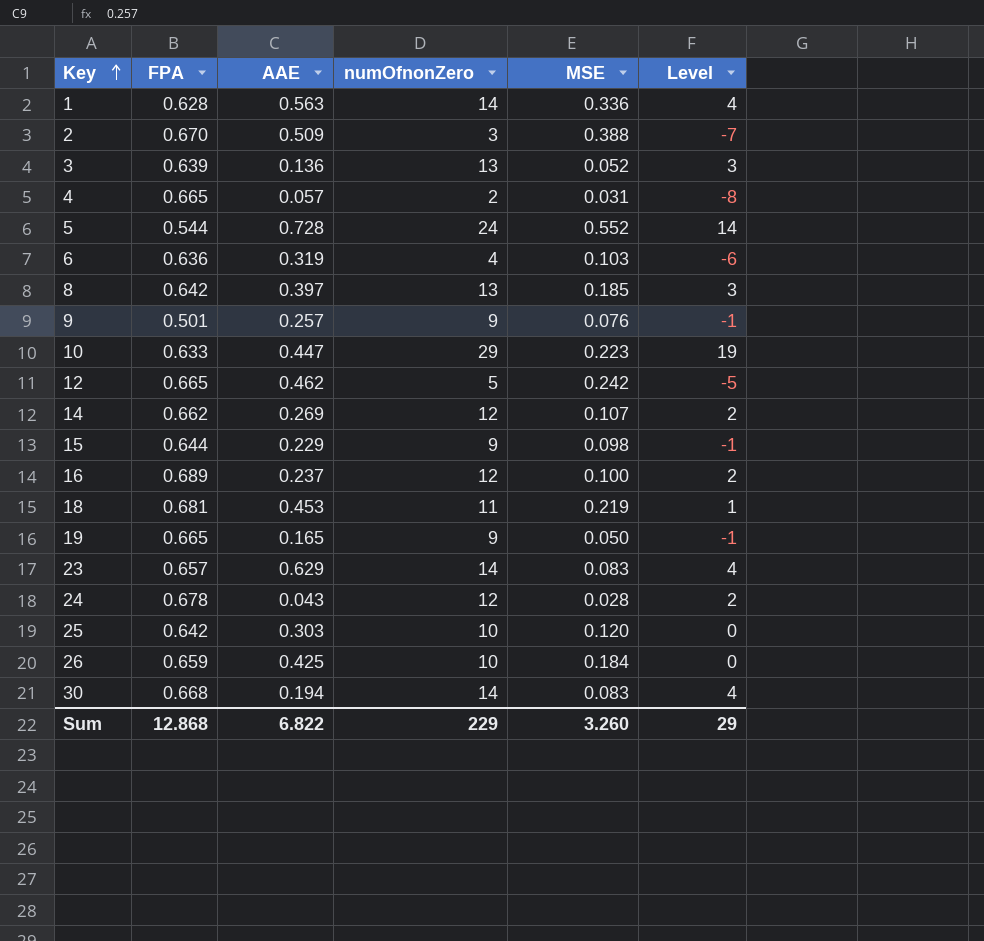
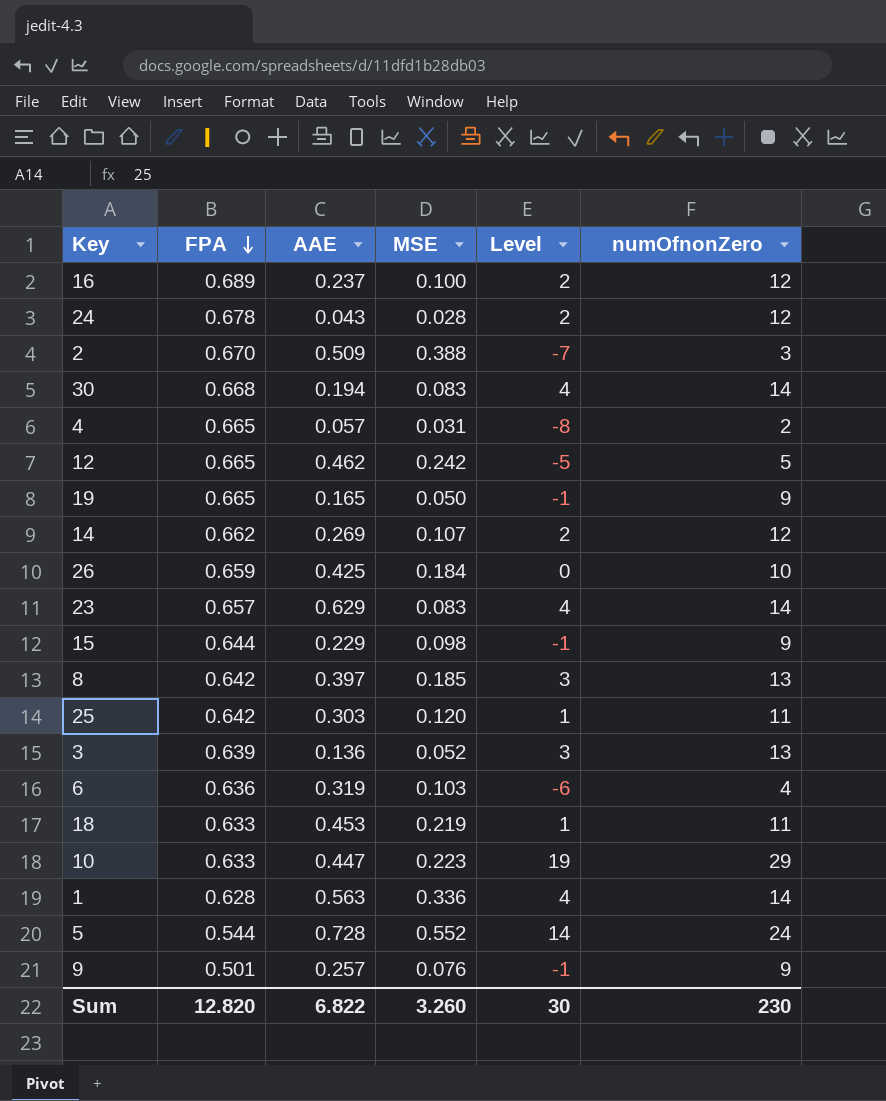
row order: Key ascending -> FPA descending
column numOfnonZero | position: 4 -> 6
25 | Level: 0 -> 1
25 | numOfnonZero: 10 -> 11
18 | FPA: 0.681 -> 0.633
Sum | FPA: 12.868 -> 12.820
Sum | Level: 29 -> 30
Sum | numOfnonZero: 229 -> 230

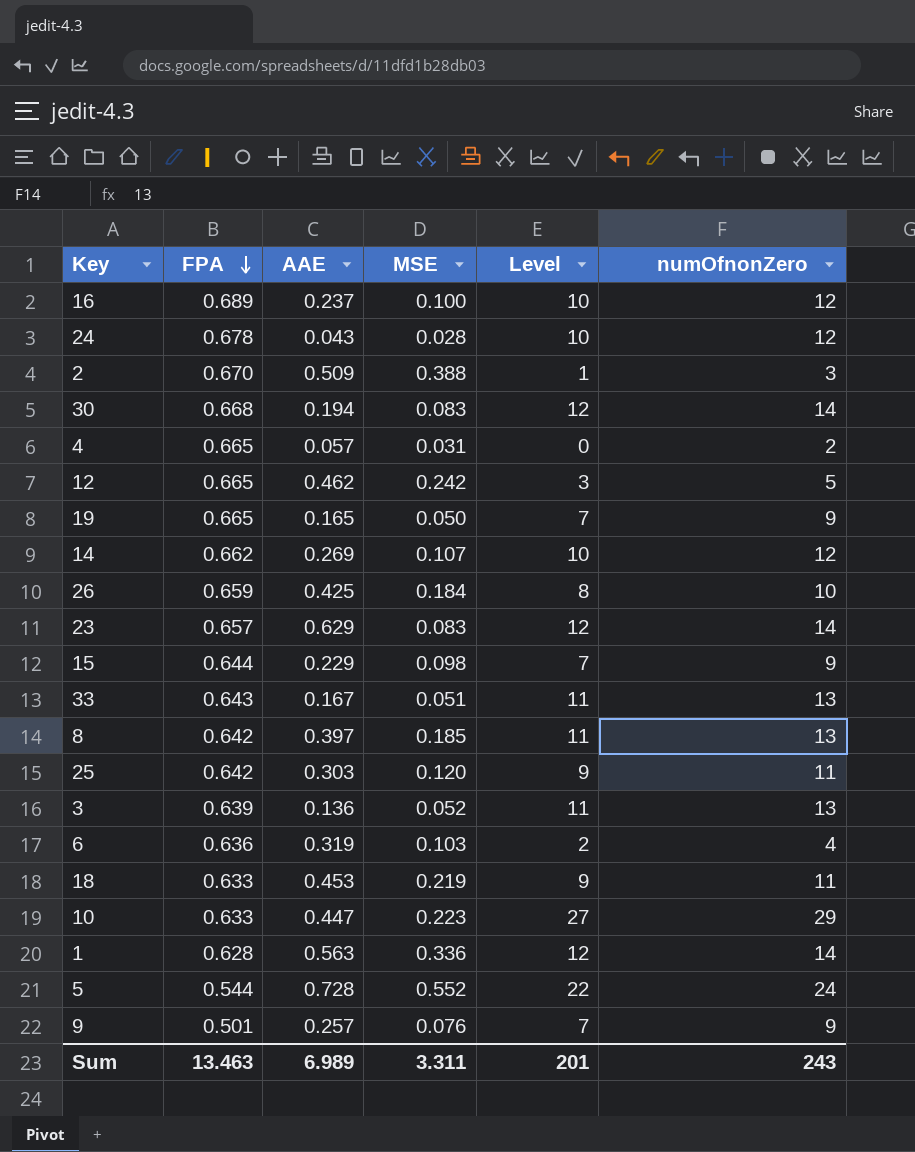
column Level | formula: [numOfnonZero] - 10 -> [numOfnonZero] - 2
row 33: none -> 0.643 | 0.167 | 0.051 | 11 | 13
Sum | FPA: 12.820 -> 13.463
Sum | AAE: 6.822 -> 6.989
Sum | MSE: 3.260 -> 3.311
Sum | Level: 30 -> 201
Sum | numOfnonZero: 230 -> 243

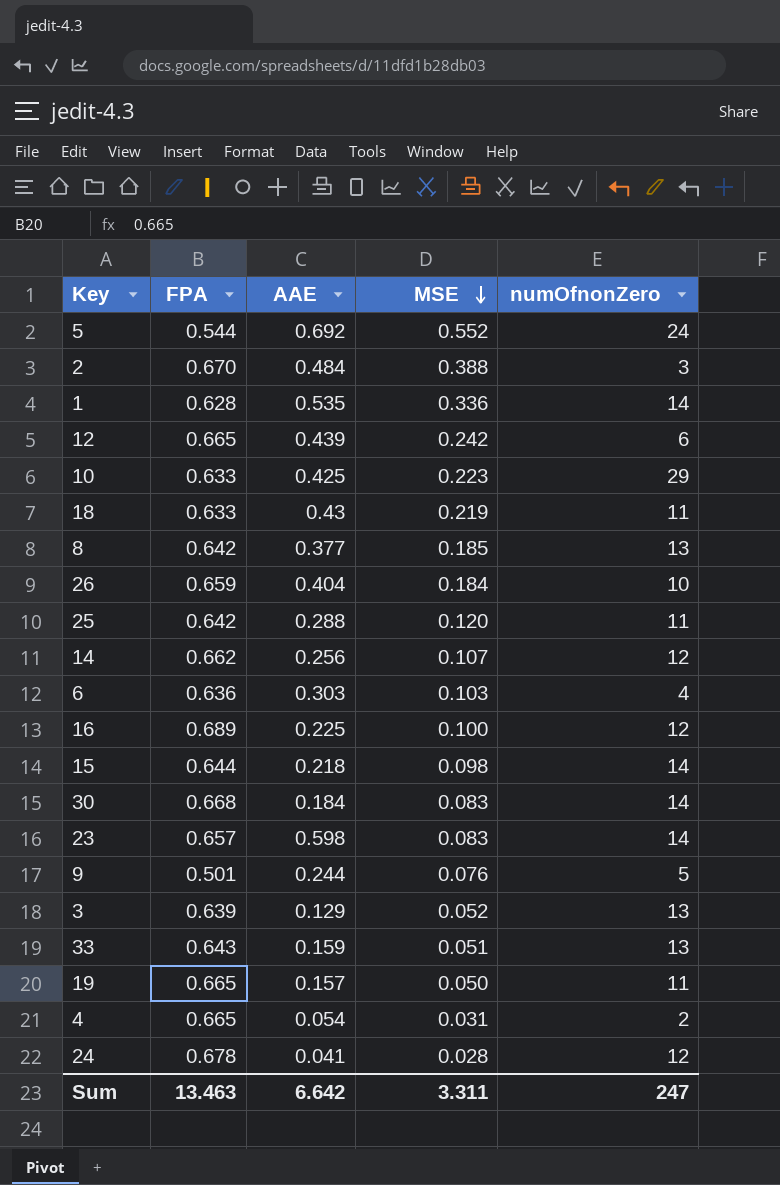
row order: FPA descending -> MSE descending
column Level | formula: [numOfnonZero] - 2 -> none
5 | AAE: 0.728 -> 0.692
2 | AAE: 0.509 -> 0.484
1 | AAE: 0.563 -> 0.535
12 | AAE: 0.462 -> 0.439
12 | numOfnonZero: 5 -> 6
10 | AAE: 0.447 -> 0.425
18 | AAE: 0.453 -> 0.43
8 | AAE: 0.397 -> 0.377
26 | AAE: 0.425 -> 0.404
25 | AAE: 0.303 -> 0.288
14 | AAE: 0.269 -> 0.256
6 | AAE: 0.319 -> 0.303
16 | AAE: 0.237 -> 0.225
15 | AAE: 0.229 -> 0.218
15 | numOfnonZero: 9 -> 14
30 | AAE: 0.194 -> 0.184
23 | AAE: 0.629 -> 0.598
9 | AAE: 0.257 -> 0.244
9 | numOfnonZero: 9 -> 5
3 | AAE: 0.136 -> 0.129
33 | AAE: 0.167 -> 0.159
19 | AAE: 0.165 -> 0.157
19 | numOfnonZero: 9 -> 11
4 | AAE: 0.057 -> 0.054
24 | AAE: 0.043 -> 0.041
Sum | AAE: 6.989 -> 6.642
Sum | numOfnonZero: 243 -> 247

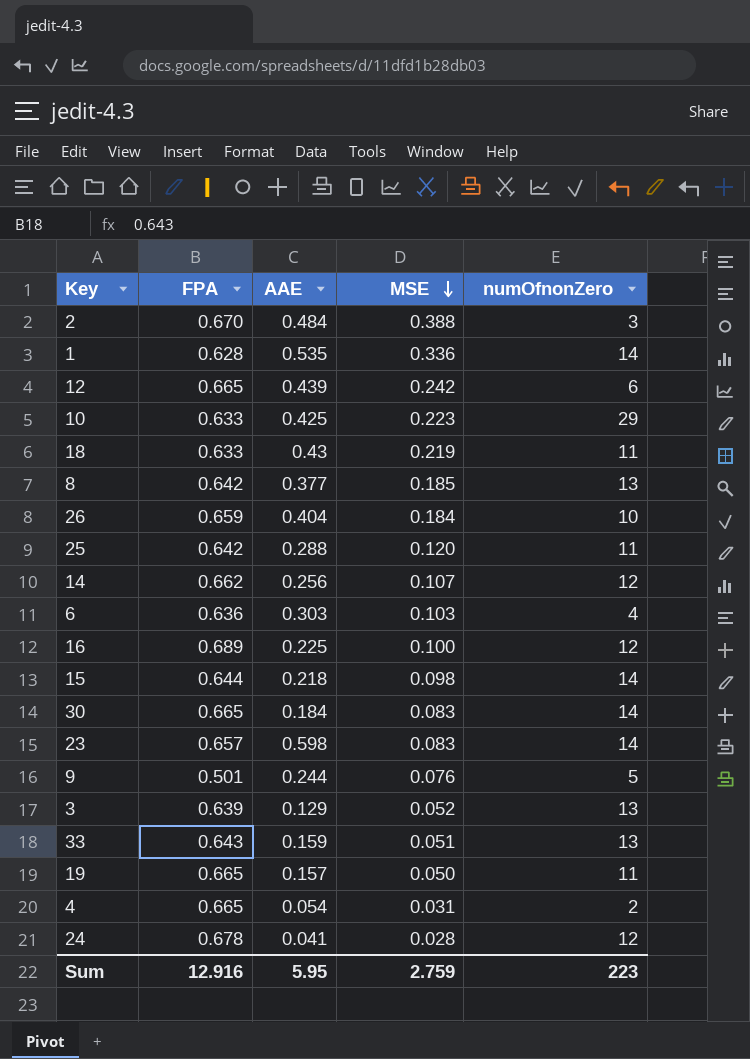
row 5: 0.544 | 0.692 | 0.552 | 24 -> none
30 | FPA: 0.668 -> 0.665
Sum | FPA: 13.463 -> 12.916
Sum | AAE: 6.642 -> 5.95
Sum | MSE: 3.311 -> 2.759
Sum | numOfnonZero: 247 -> 223

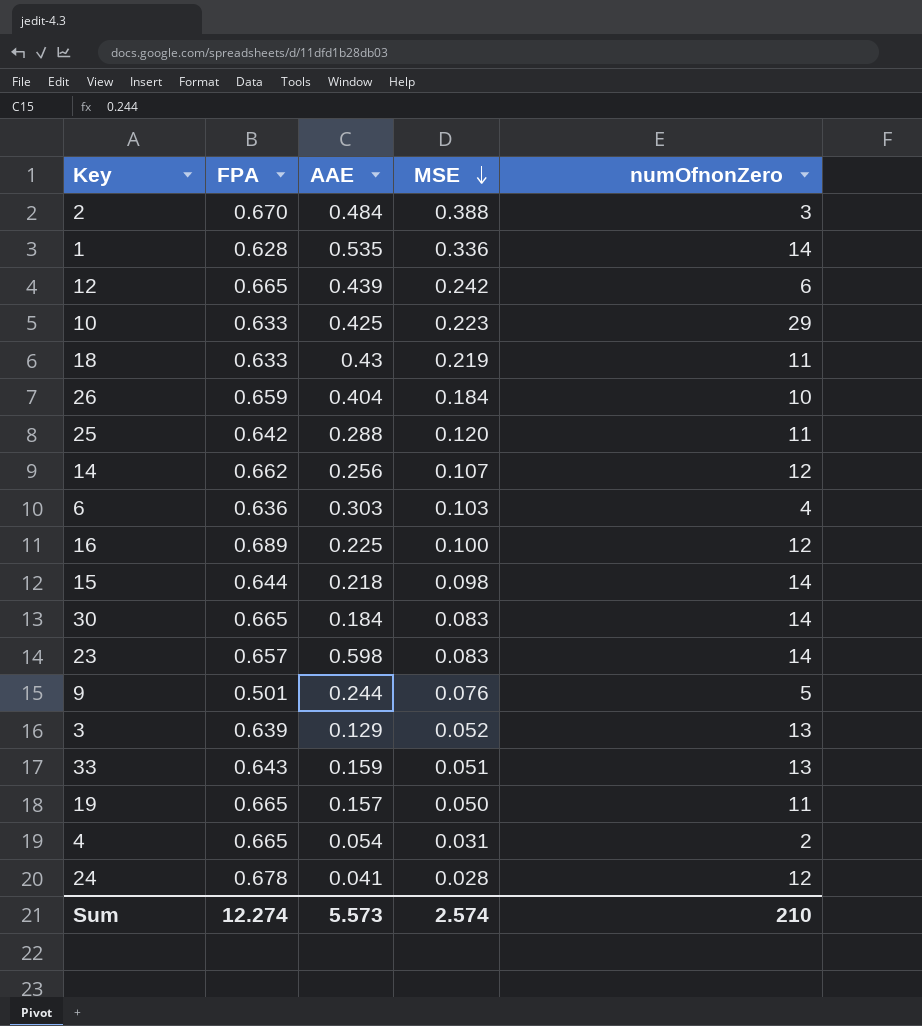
row 8: 0.642 | 0.377 | 0.185 | 13 -> none
Sum | FPA: 12.916 -> 12.274
Sum | AAE: 5.95 -> 5.573
Sum | MSE: 2.759 -> 2.574
Sum | numOfnonZero: 223 -> 210

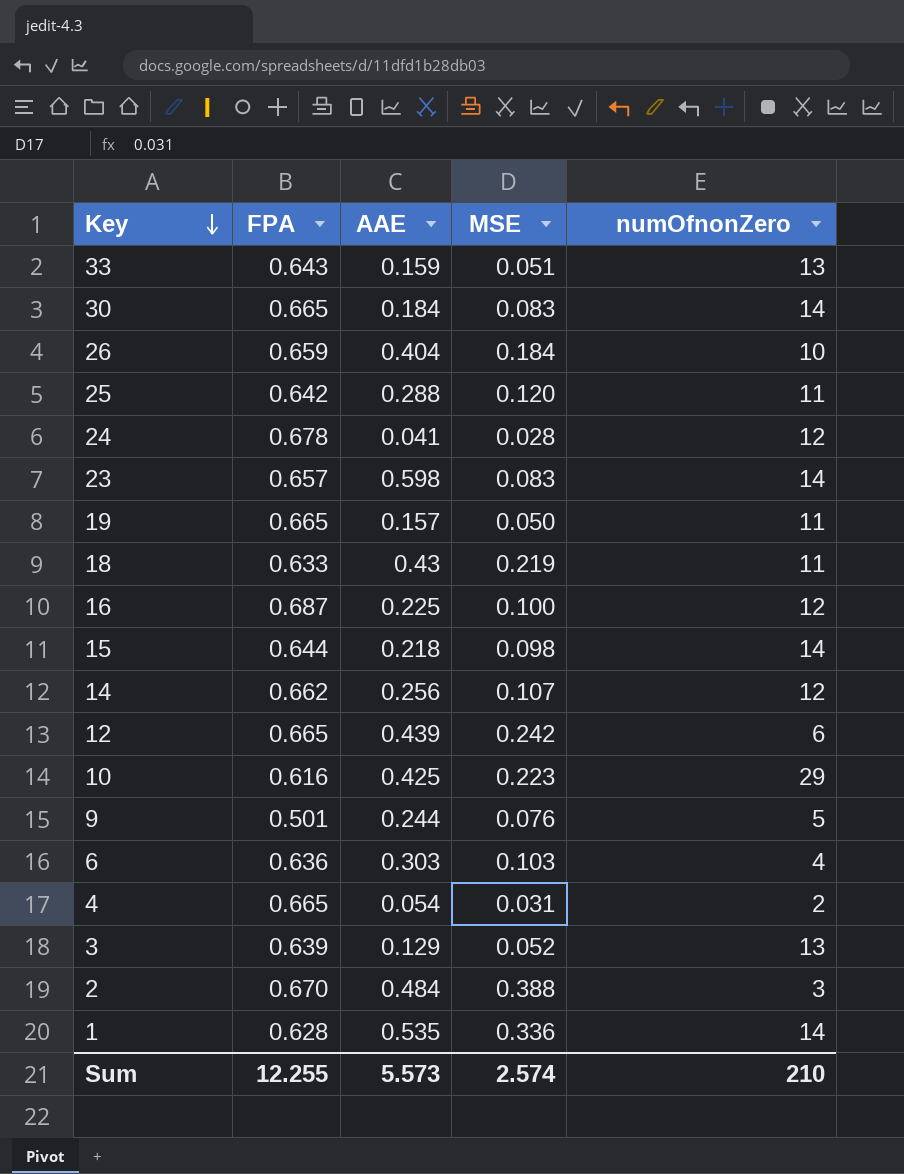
row order: MSE descending -> Key descending
16 | FPA: 0.689 -> 0.687
10 | FPA: 0.633 -> 0.616
Sum | FPA: 12.274 -> 12.255

